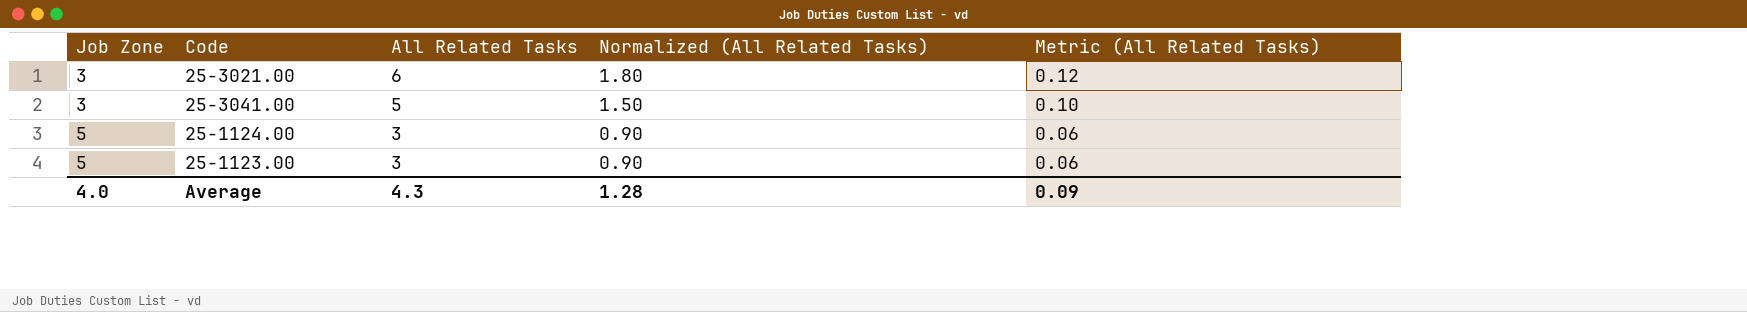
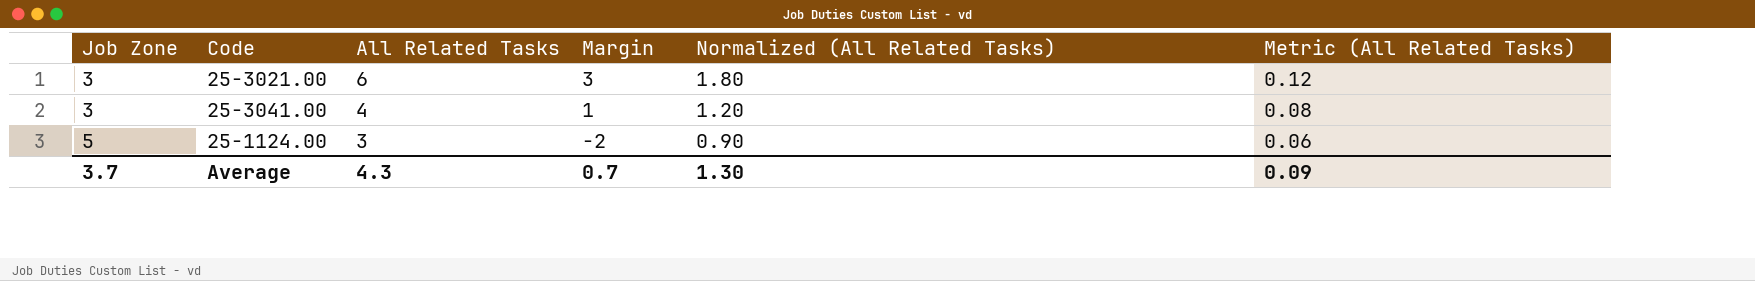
column Margin | formula: none -> [All Related Tasks] - [Job Zone]
row 25-1123.00: 5 | 3 | 0.90 | 0.06 -> none
25-3041.00 | All Related Tasks: 5 -> 4
25-3041.00 | Normalized (All Related Tasks): 1.50 -> 1.20
25-3041.00 | Metric (All Related Tasks): 0.10 -> 0.08
Average | Job Zone: 4.0 -> 3.7
Average | Normalized (All Related Tasks): 1.28 -> 1.30

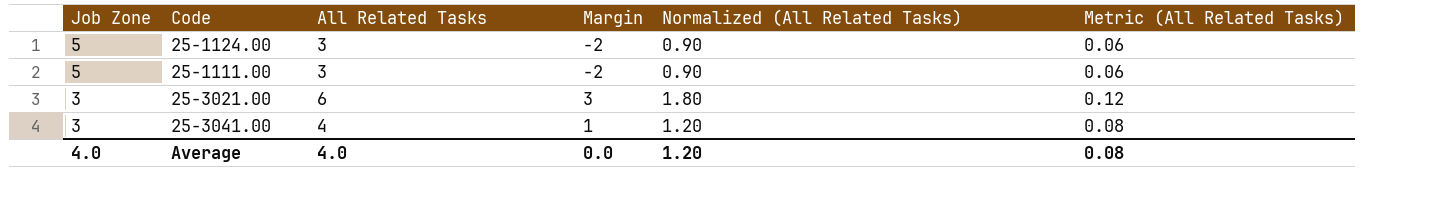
row order: Job Zone ascending -> Job Zone descending
row 25-1111.00: none -> 5 | 3 | -2 | 0.90 | 0.06
Average | Job Zone: 3.7 -> 4.0
Average | All Related Tasks: 4.3 -> 4.0
Average | Margin: 0.7 -> 0.0
Average | Normalized (All Related Tasks): 1.30 -> 1.20
Average | Metric (All Related Tasks): 0.09 -> 0.08

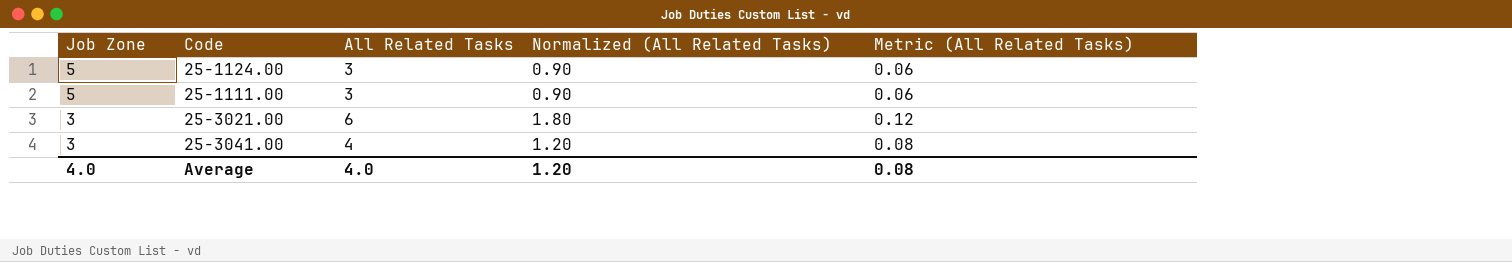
column Margin | formula: [All Related Tasks] - [Job Zone] -> none

